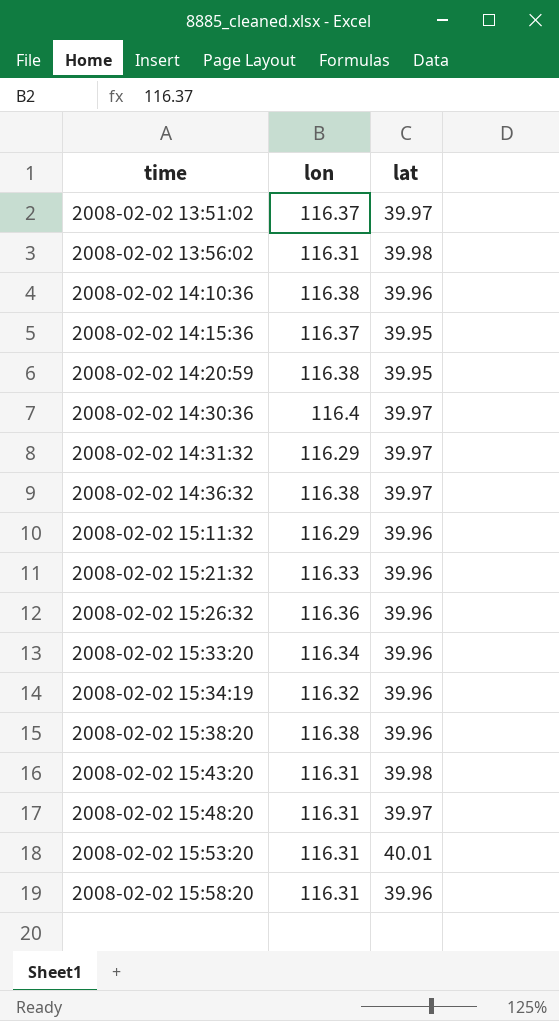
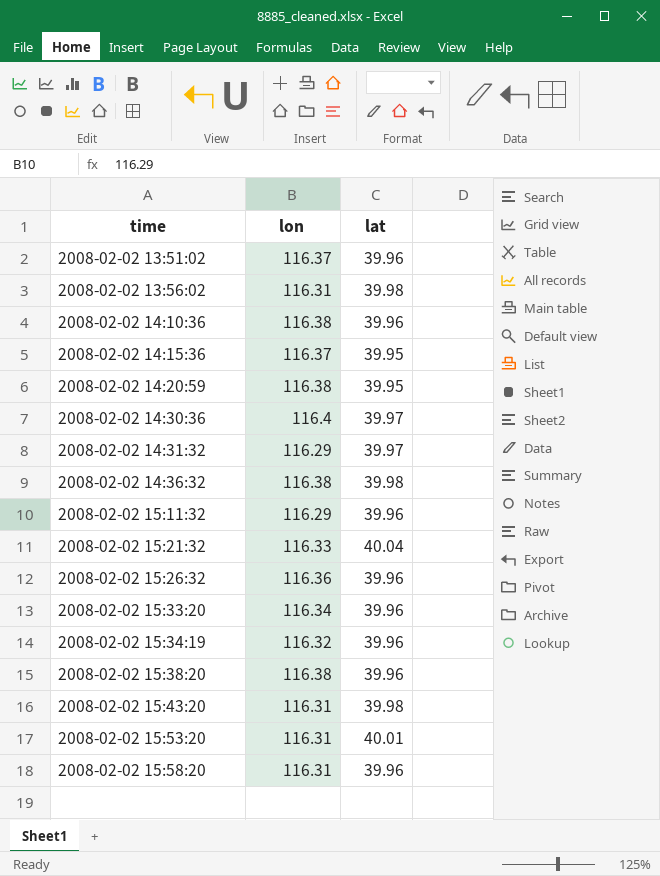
row 2008-02-02 15:48:20: 116.31 | 39.97 -> none
2008-02-02 13:51:02 | lat: 39.97 -> 39.96
2008-02-02 14:36:32 | lat: 39.97 -> 39.98
2008-02-02 15:21:32 | lat: 39.96 -> 40.04

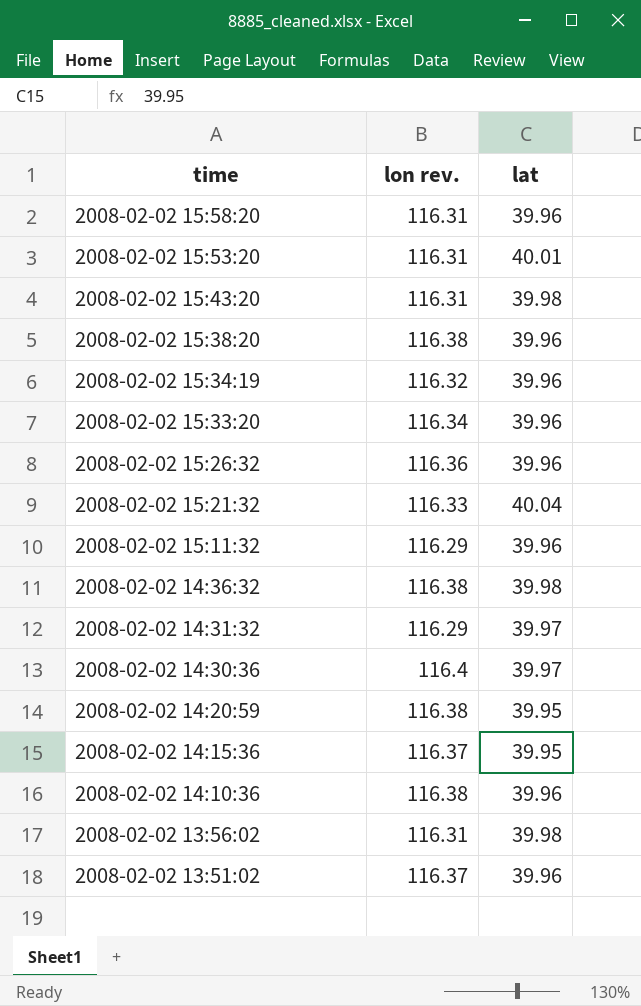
row order: time ascending -> time descending
column name: lon -> lon rev.

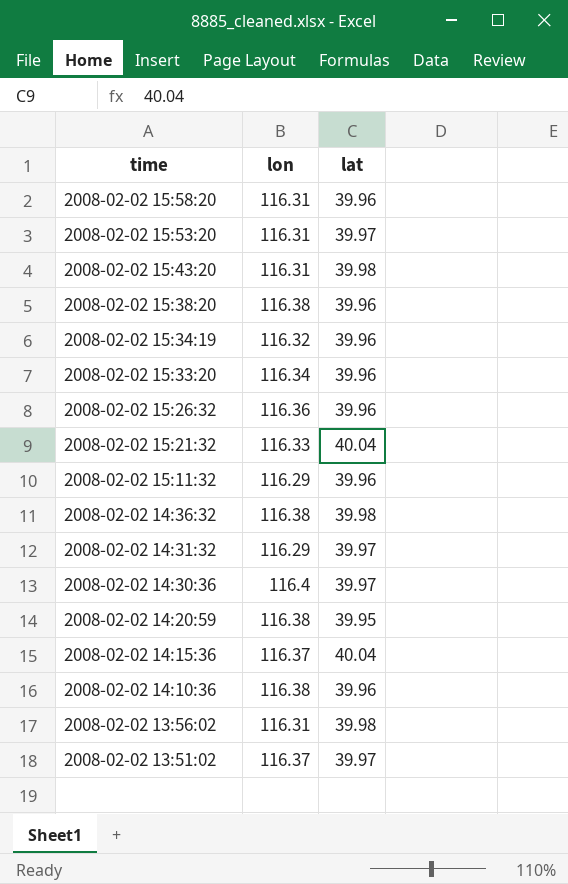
column name: lon rev. -> lon
2008-02-02 15:53:20 | lat: 40.01 -> 39.97
2008-02-02 14:15:36 | lat: 39.95 -> 40.04
2008-02-02 13:51:02 | lat: 39.96 -> 39.97

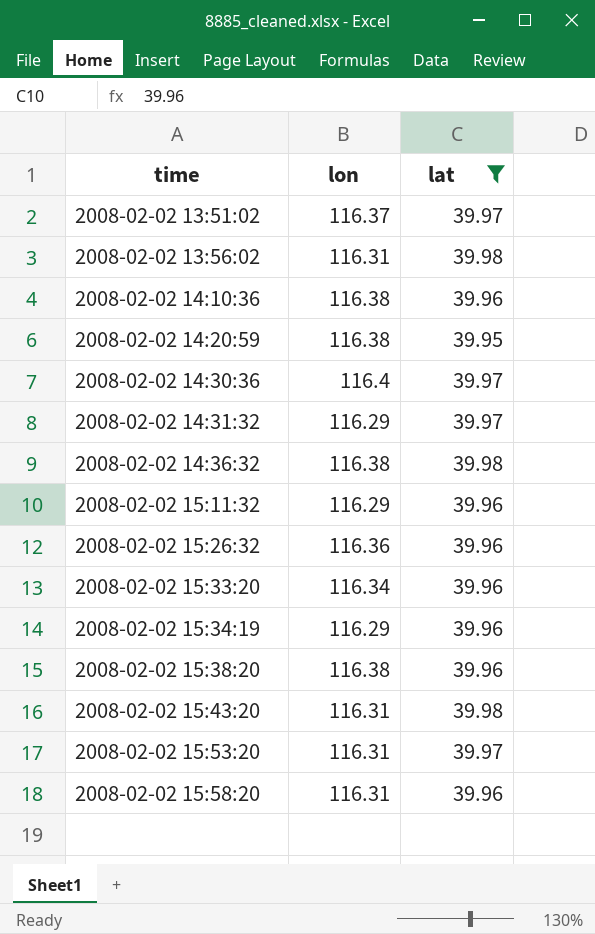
filter: none -> lat != 40.04
row order: time descending -> time ascending
2008-02-02 15:34:19 | lon: 116.32 -> 116.29

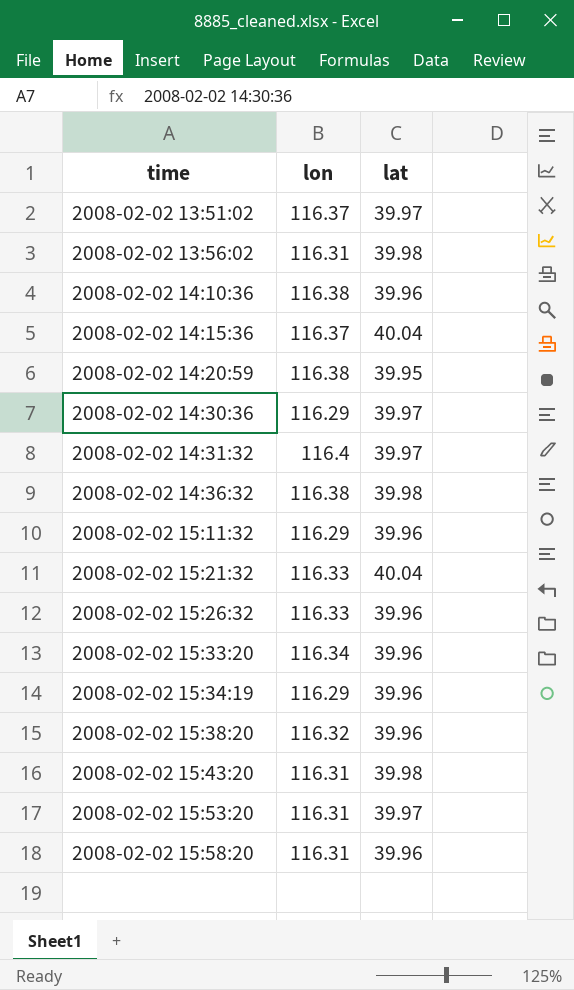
filter: lat != 40.04 -> none
2008-02-02 14:30:36 | lon: 116.4 -> 116.29
2008-02-02 14:31:32 | lon: 116.29 -> 116.4
2008-02-02 15:26:32 | lon: 116.36 -> 116.33
2008-02-02 15:38:20 | lon: 116.38 -> 116.32

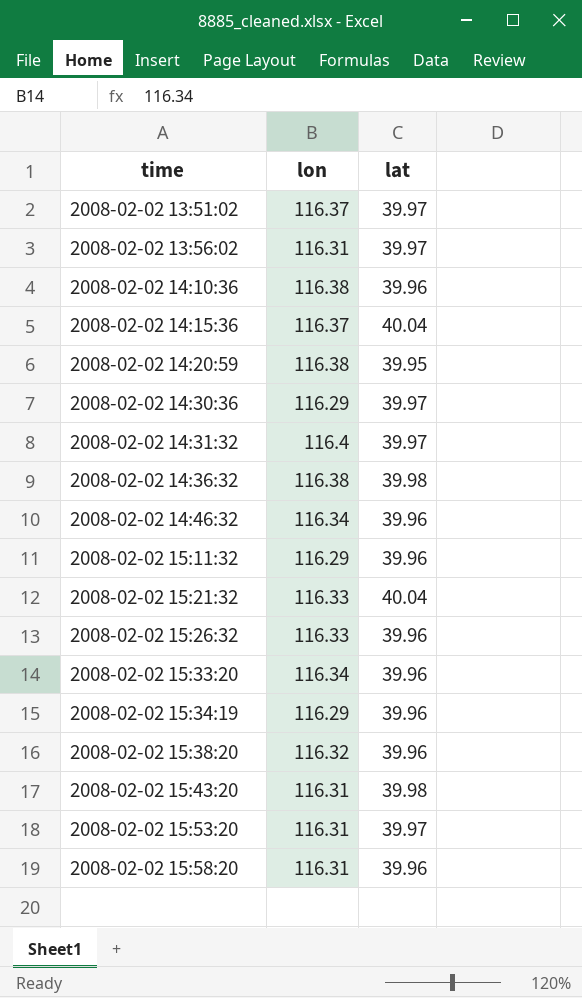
2008-02-02 13:56:02 | lat: 39.98 -> 39.97
row 2008-02-02 14:46:32: none -> 116.34 | 39.96

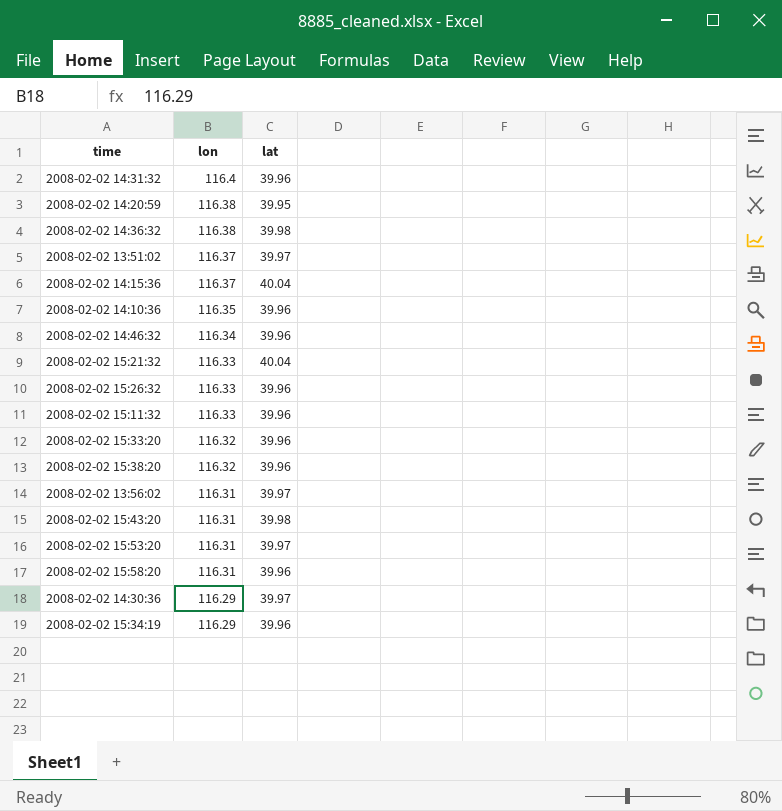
row order: time ascending -> lon descending
2008-02-02 14:31:32 | lat: 39.97 -> 39.96
2008-02-02 14:10:36 | lon: 116.38 -> 116.35
2008-02-02 15:11:32 | lon: 116.29 -> 116.33
2008-02-02 15:33:20 | lon: 116.34 -> 116.32

